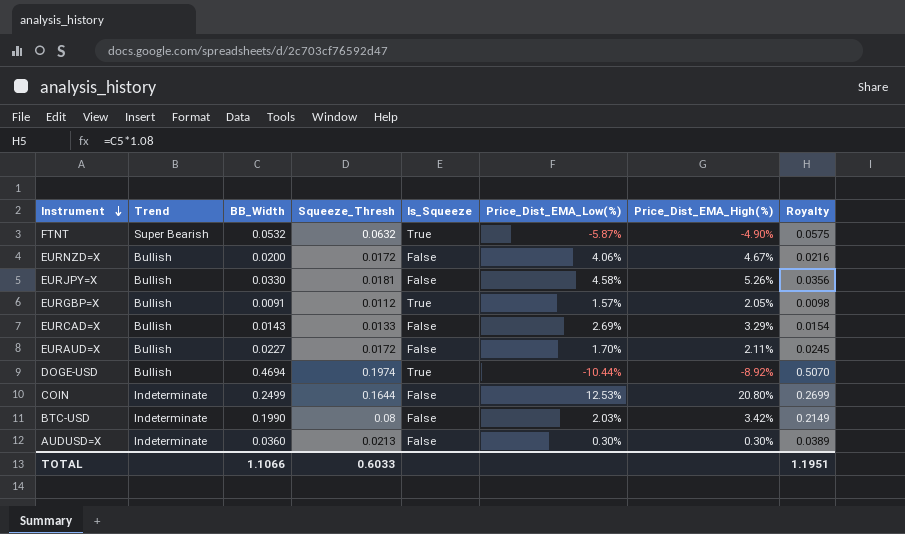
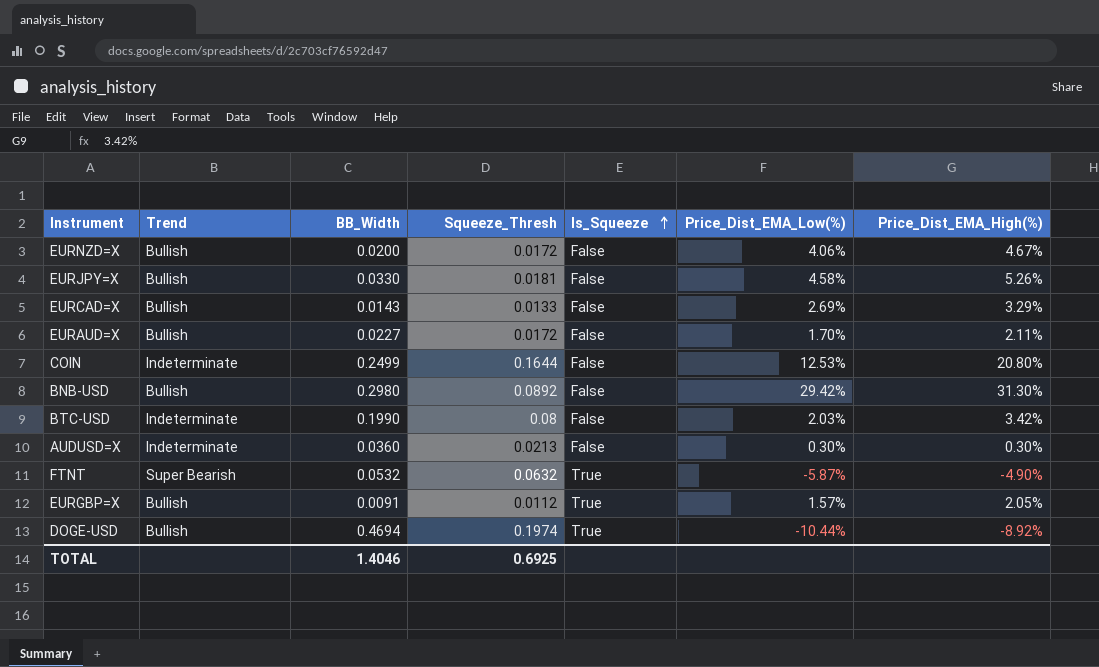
row order: Instrument descending -> Is_Squeeze ascending
column Royalty | formula: [BB_Width] * 1.08 -> none
row BNB-USD: none -> Bullish | 0.2980 | 0.0892 | False | 29.42% | 31.30%
TOTAL | BB_Width: 1.1066 -> 1.4046
TOTAL | Squeeze_Thresh: 0.6033 -> 0.6925

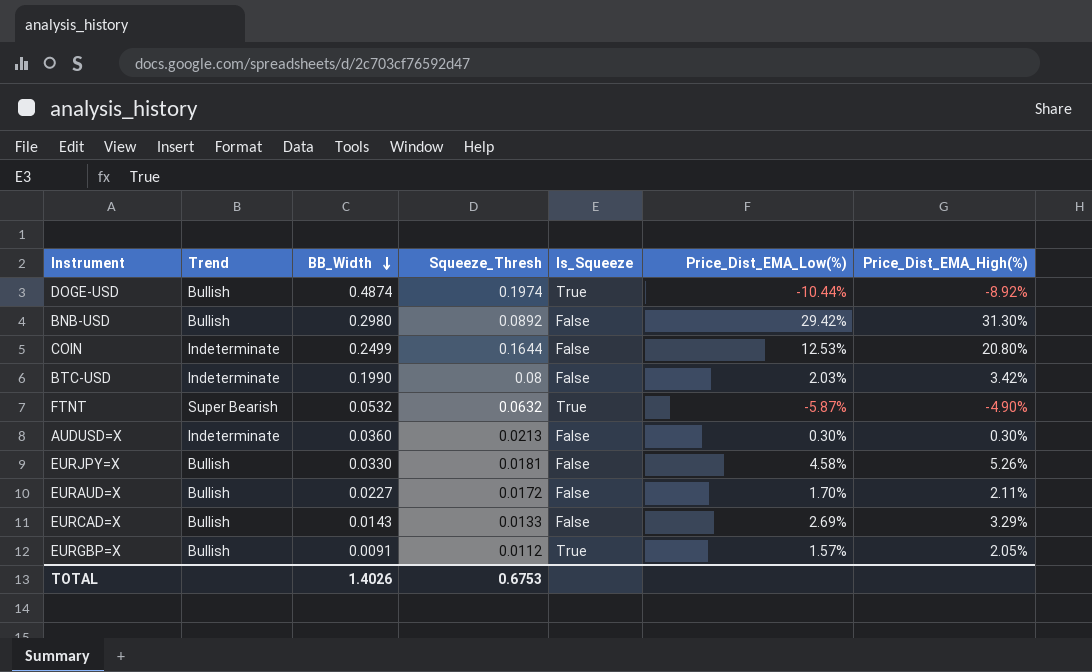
row order: Is_Squeeze ascending -> BB_Width descending
row EURNZD=X: Bullish | 0.0200 | 0.0172 | False | 4.06% | 4.67% -> none
DOGE-USD | BB_Width: 0.4694 -> 0.4874
TOTAL | BB_Width: 1.4046 -> 1.4026
TOTAL | Squeeze_Thresh: 0.6925 -> 0.6753

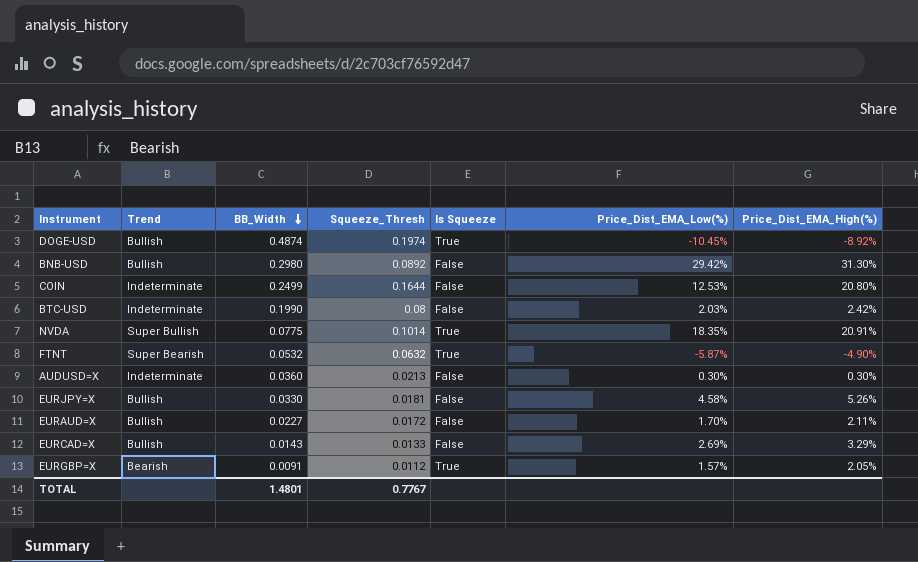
column name: Is_Squeeze -> Is Squeeze
DOGE-USD | Price_Dist_EMA_Low(%): -10.44% -> -10.45%
BTC-USD | Price_Dist_EMA_High(%): 3.42% -> 2.42%
row NVDA: none -> Super Bullish | 0.0775 | 0.1014 | True | 18.35% | 20.91%
EURGBP=X | Trend: Bullish -> Bearish
TOTAL | BB_Width: 1.4026 -> 1.4801
TOTAL | Squeeze_Thresh: 0.6753 -> 0.7767

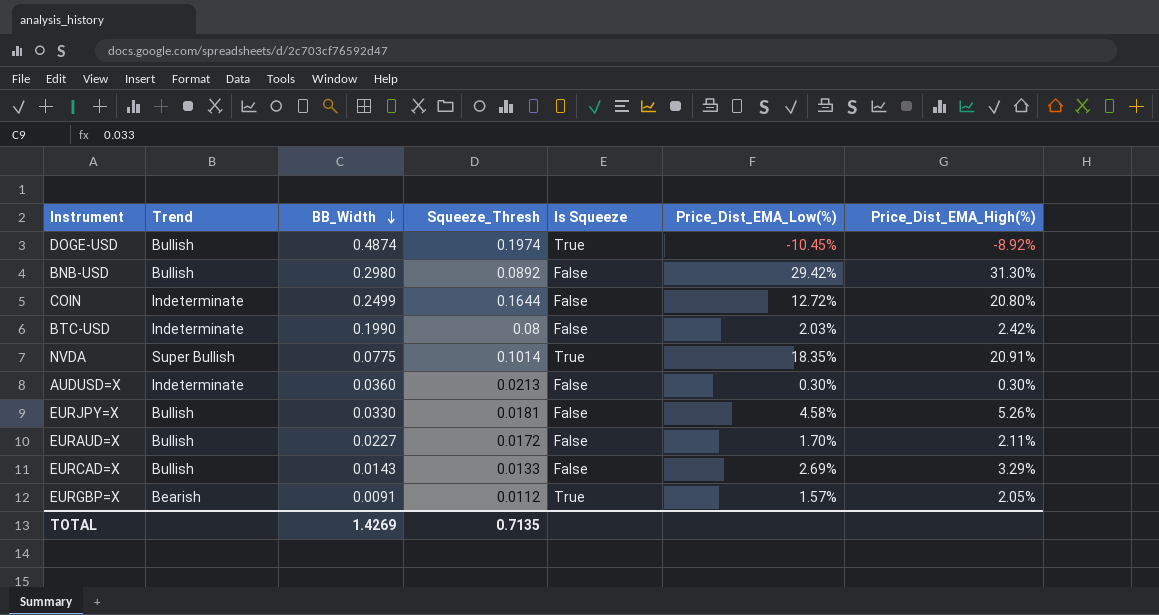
row FTNT: Super Bearish | 0.0532 | 0.0632 | True | -5.87% | -4.90% -> none
COIN | Price_Dist_EMA_Low(%): 12.53% -> 12.72%
TOTAL | BB_Width: 1.4801 -> 1.4269
TOTAL | Squeeze_Thresh: 0.7767 -> 0.7135

